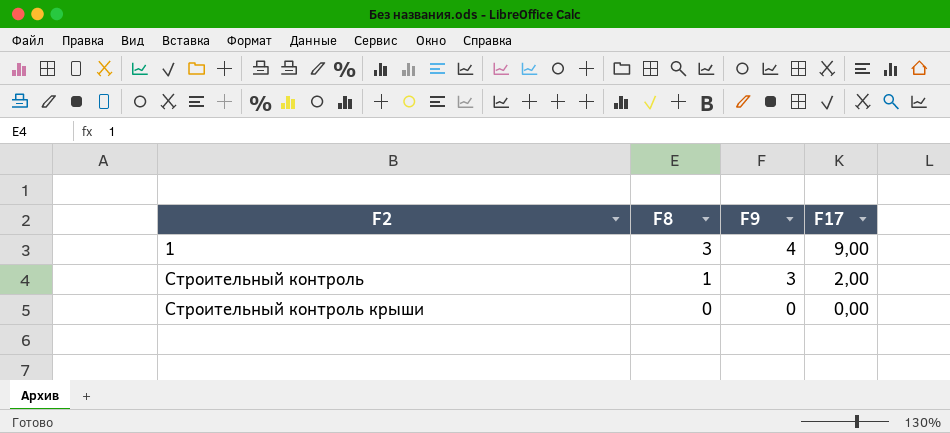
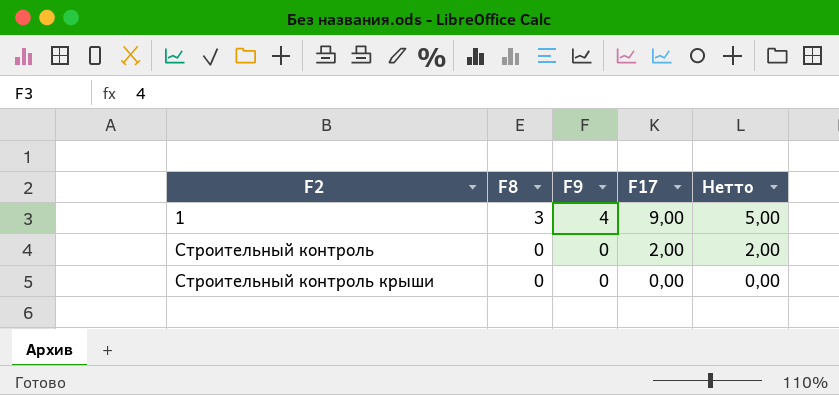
column Нетто | formula: none -> [F17] - [F9]
Строительный контроль | F8: 1 -> 0
Строительный контроль | F9: 3 -> 0

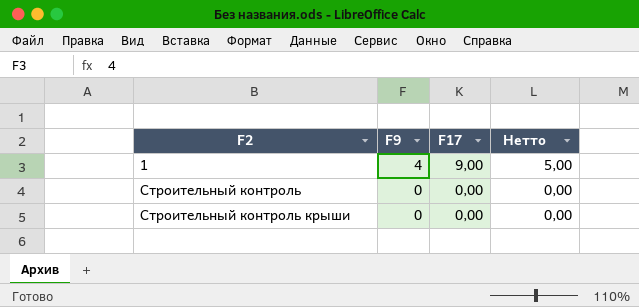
column F8 | position: 2 -> none
Строительный контроль | F17: 2,00 -> 0,00
Строительный контроль | Нетто: 2,00 -> 0,00

